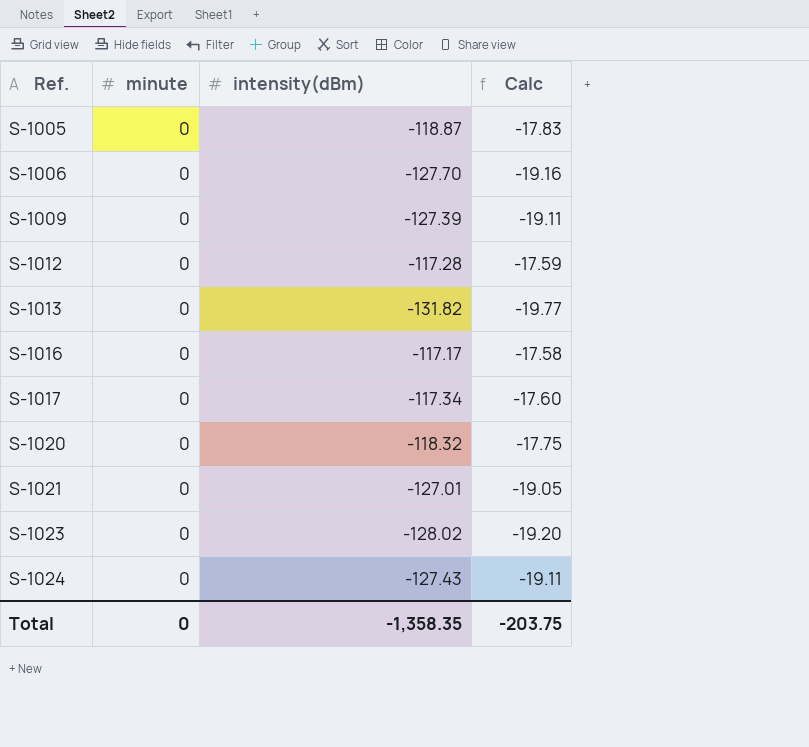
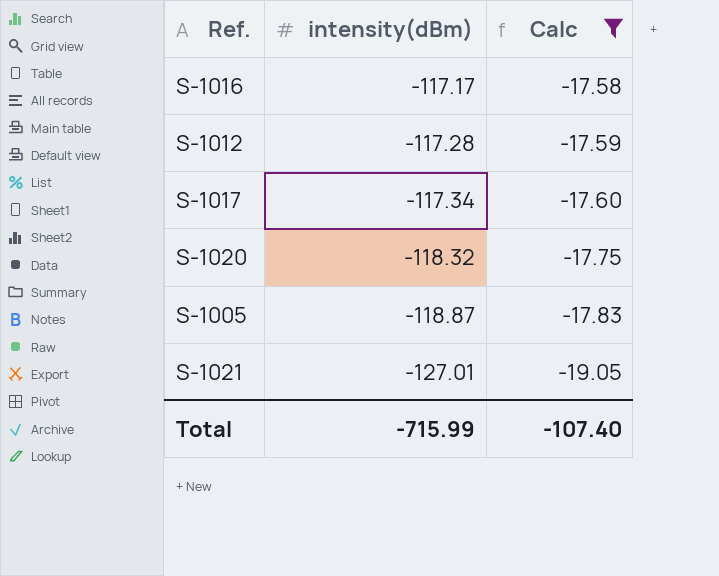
filter: none -> Calc >= -19.05
row order: Ref. ascending -> intensity(dBm) descending
column minute | position: 2 -> none
Total | intensity(dBm): -1,358.35 -> -715.99
Total | Calc: -203.75 -> -107.40

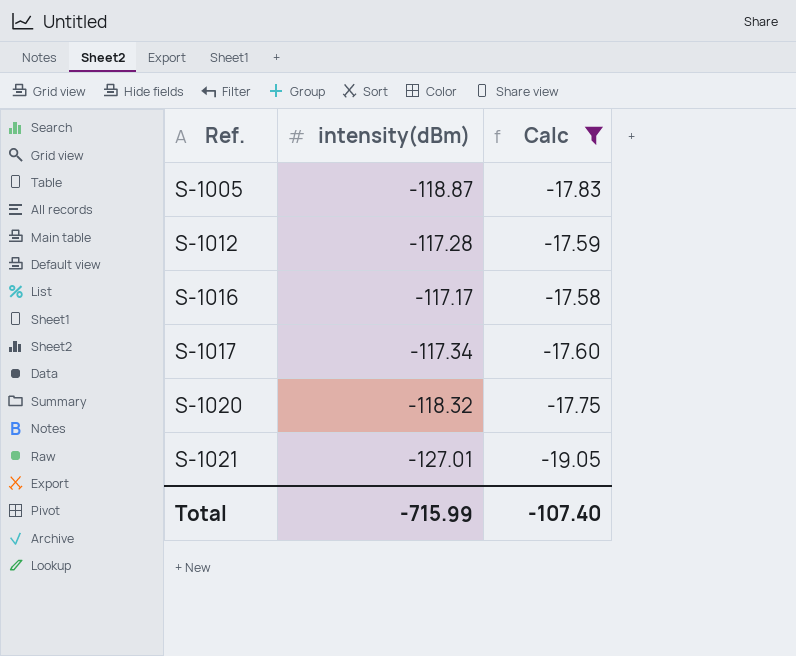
row order: intensity(dBm) descending -> Ref. ascending

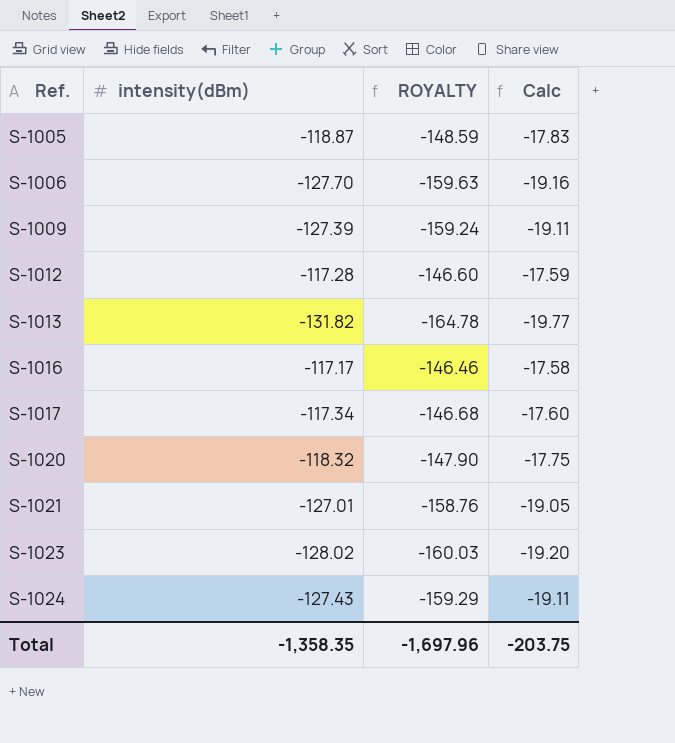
filter: Calc >= -19.05 -> none
column ROYALTY | formula: none -> [intensity(dBm)] * 1.25
Total | intensity(dBm): -715.99 -> -1,358.35
Total | Calc: -107.40 -> -203.75

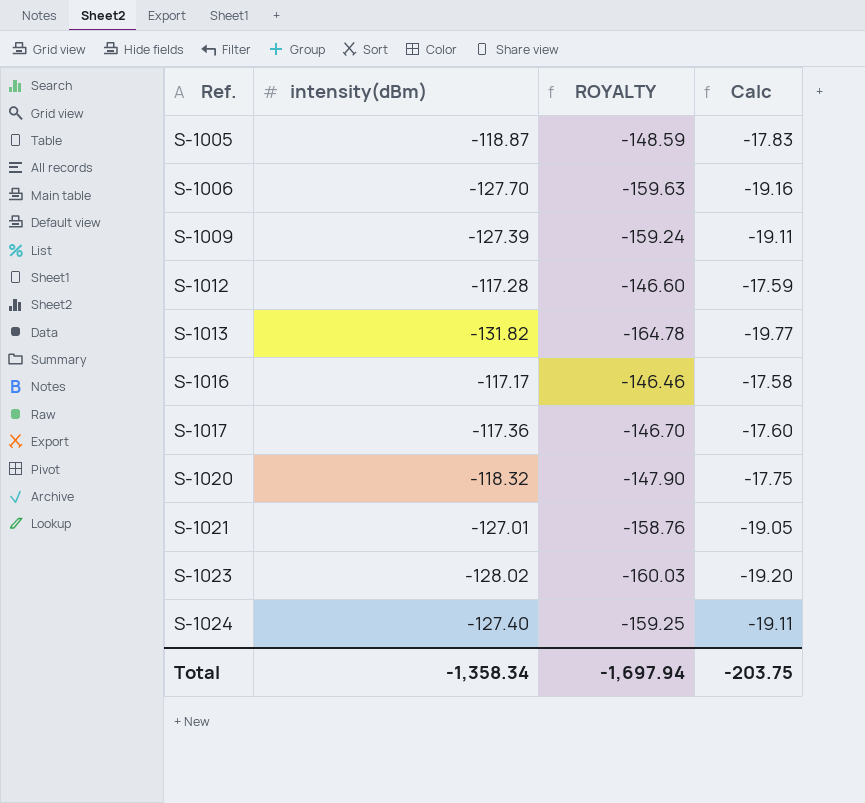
S-1017 | intensity(dBm): -117.34 -> -117.36
S-1017 | ROYALTY: -146.68 -> -146.70
S-1024 | intensity(dBm): -127.43 -> -127.40
S-1024 | ROYALTY: -159.29 -> -159.25
Total | intensity(dBm): -1,358.35 -> -1,358.34
Total | ROYALTY: -1,697.96 -> -1,697.94

